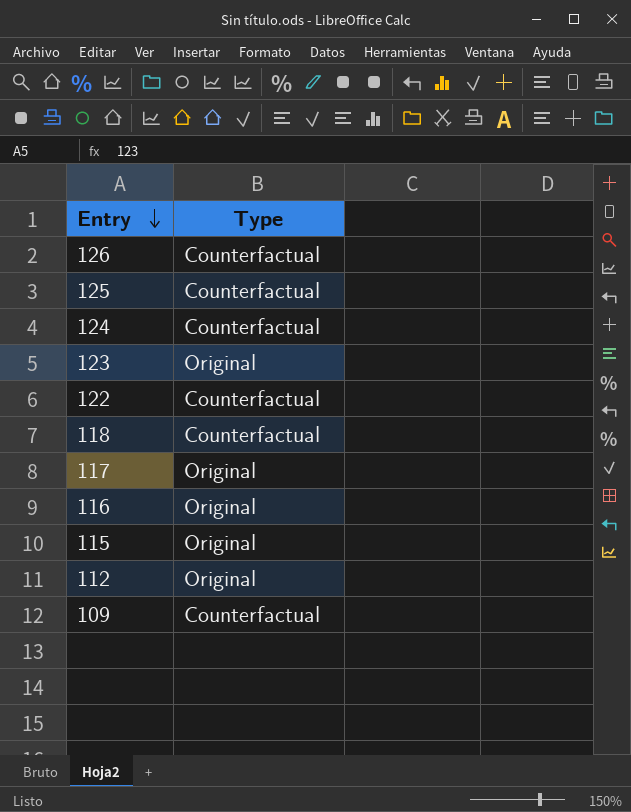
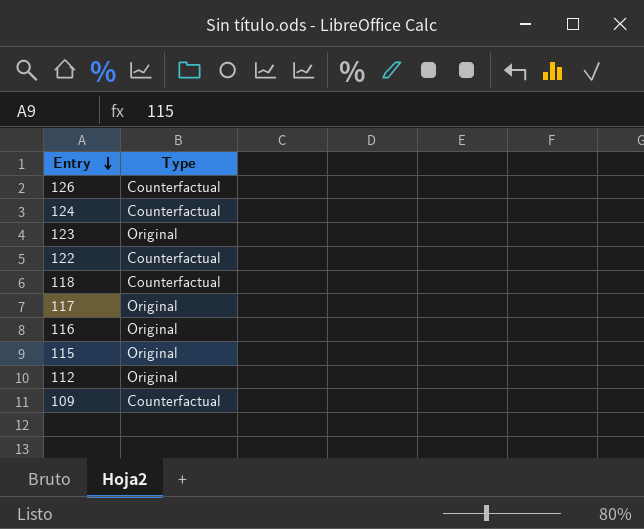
row 125: Counterfactual -> none

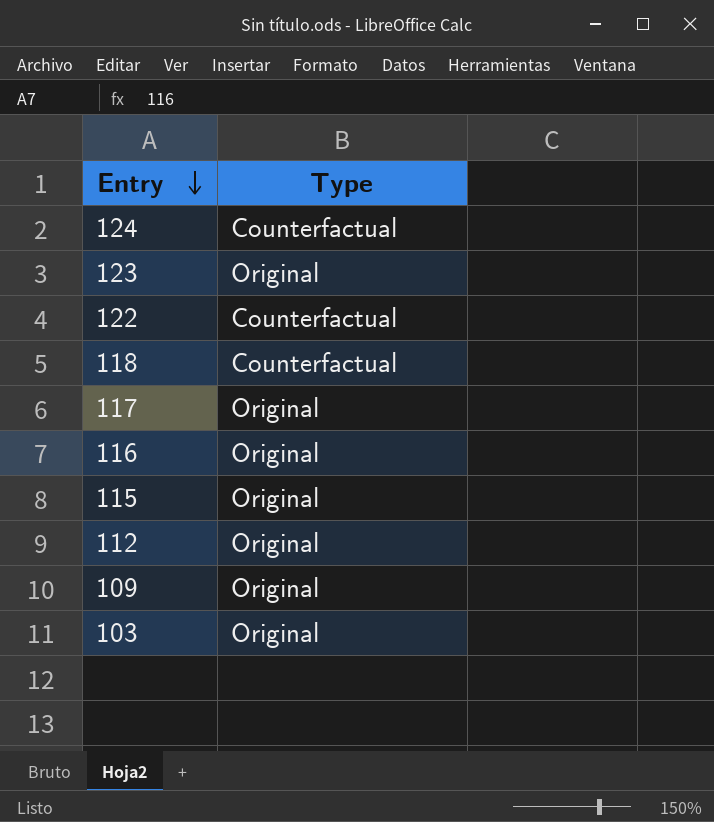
row 126: Counterfactual -> none
109 | Type: Counterfactual -> Original
row 103: none -> Original

